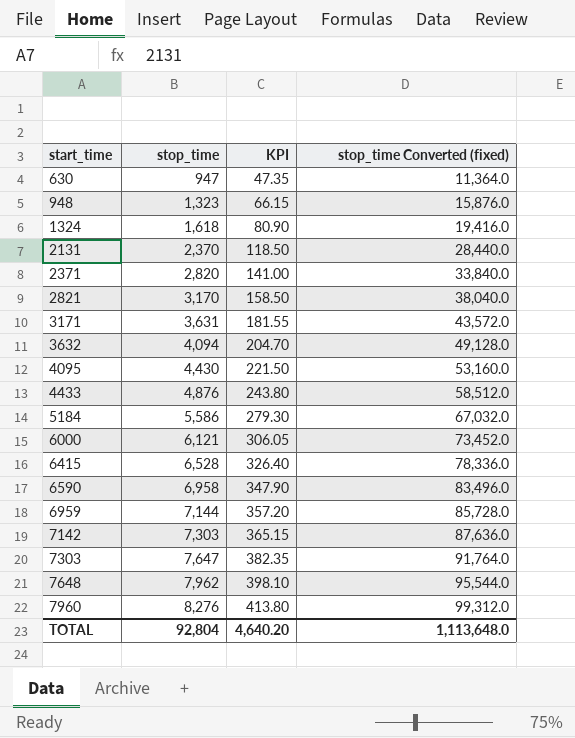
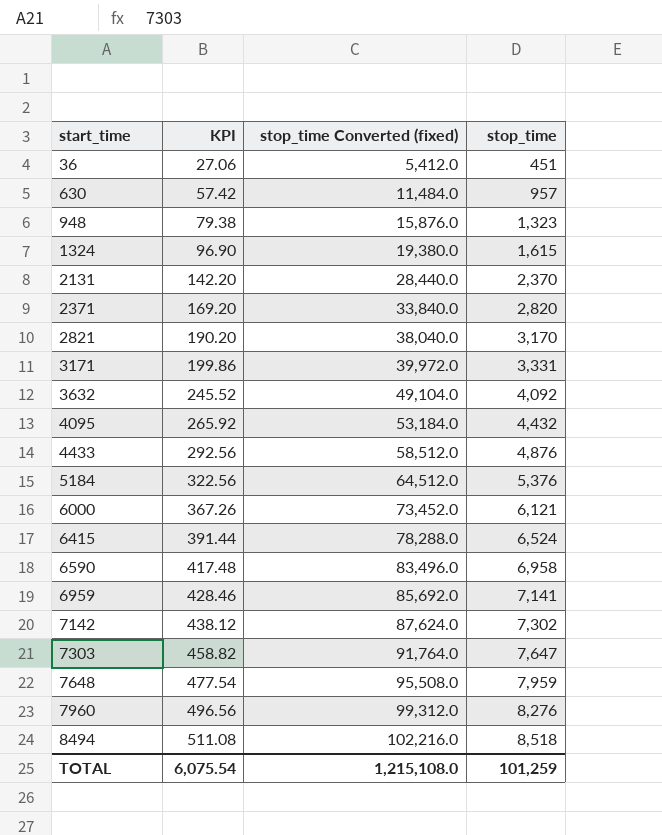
column KPI | formula: [stop_time] * 0.05 -> [stop_time] * 0.06
column stop_time | position: 2 -> 4
row 36: none -> 27.06 | 5,412.0 | 451
630 | stop_time Converted (fixed): 11,364.0 -> 11,484.0
630 | stop_time: 947 -> 957
1324 | stop_time Converted (fixed): 19,416.0 -> 19,380.0
1324 | stop_time: 1,618 -> 1,615
3171 | stop_time Converted (fixed): 43,572.0 -> 39,972.0
3171 | stop_time: 3,631 -> 3,331
3632 | stop_time Converted (fixed): 49,128.0 -> 49,104.0
3632 | stop_time: 4,094 -> 4,092
4095 | stop_time Converted (fixed): 53,160.0 -> 53,184.0
4095 | stop_time: 4,430 -> 4,432
5184 | stop_time Converted (fixed): 67,032.0 -> 64,512.0
5184 | stop_time: 5,586 -> 5,376
6415 | stop_time Converted (fixed): 78,336.0 -> 78,288.0
6415 | stop_time: 6,528 -> 6,524
6959 | stop_time Converted (fixed): 85,728.0 -> 85,692.0
6959 | stop_time: 7,144 -> 7,141
7142 | stop_time Converted (fixed): 87,636.0 -> 87,624.0
7142 | stop_time: 7,303 -> 7,302
7648 | stop_time Converted (fixed): 95,544.0 -> 95,508.0
7648 | stop_time: 7,962 -> 7,959
row 8494: none -> 511.08 | 102,216.0 | 8,518
TOTAL | KPI: 4,640.20 -> 6,075.54
TOTAL | stop_time Converted (fixed): 1,113,648.0 -> 1,215,108.0
TOTAL | stop_time: 92,804 -> 101,259

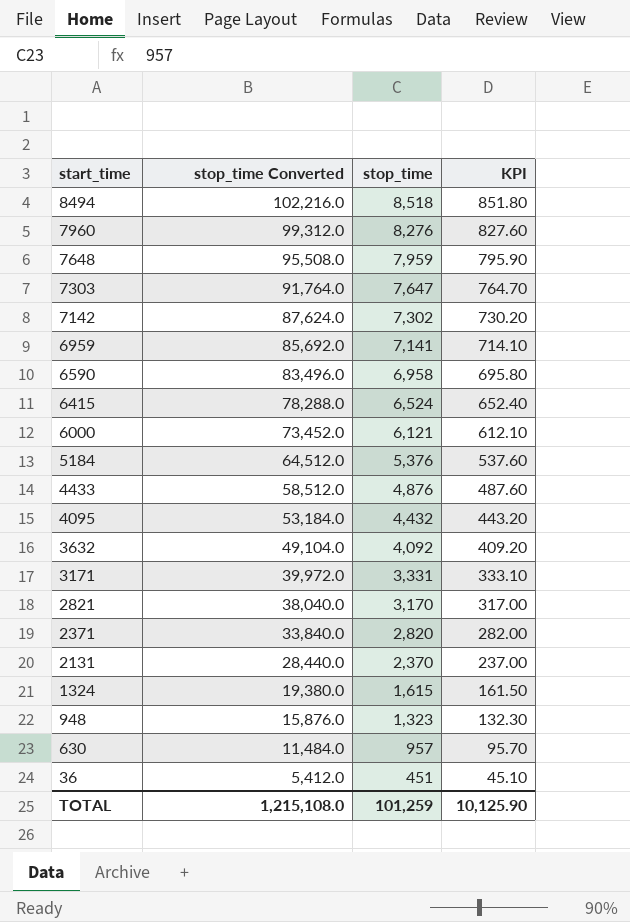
row order: start_time ascending -> start_time descending
column name: stop_time Converted (fixed) -> stop_time Converted
column KPI | formula: [stop_time] * 0.06 -> [stop_time] * 0.1
column KPI | position: 2 -> 4
TOTAL | KPI: 6,075.54 -> 10,125.90

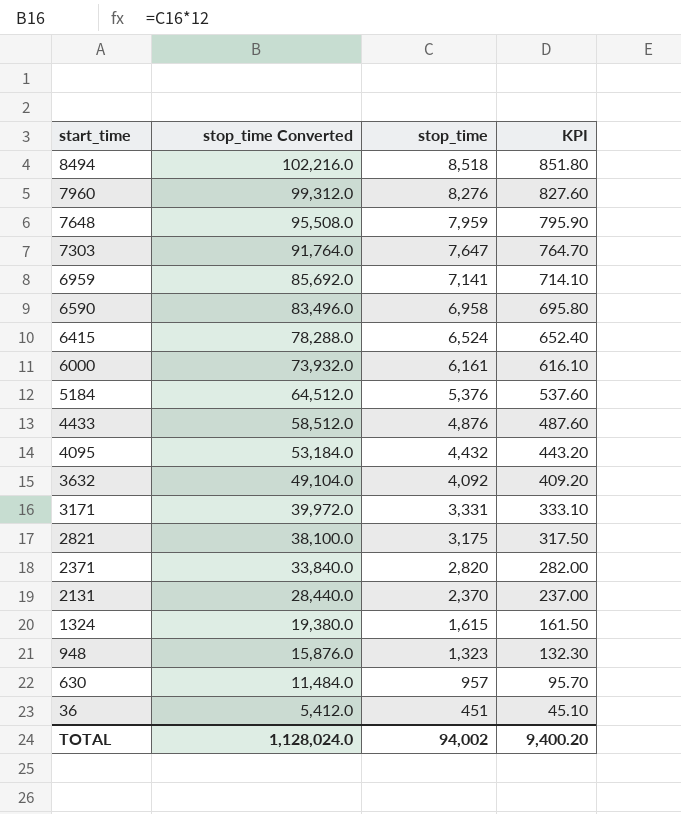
row 7142: 87,624.0 | 7,302 | 730.20 -> none
6000 | stop_time Converted: 73,452.0 -> 73,932.0
6000 | stop_time: 6,121 -> 6,161
6000 | KPI: 612.10 -> 616.10
2821 | stop_time Converted: 38,040.0 -> 38,100.0
2821 | stop_time: 3,170 -> 3,175
2821 | KPI: 317.00 -> 317.50
TOTAL | stop_time Converted: 1,215,108.0 -> 1,128,024.0
TOTAL | stop_time: 101,259 -> 94,002
TOTAL | KPI: 10,125.90 -> 9,400.20

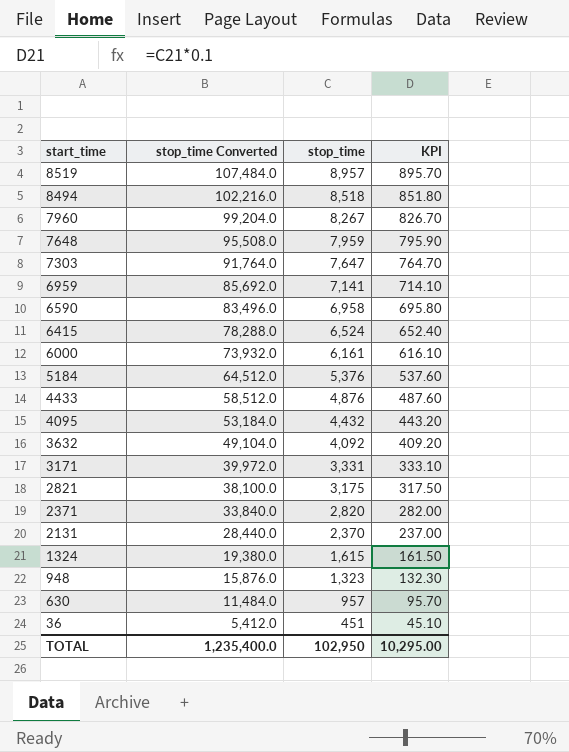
row 8519: none -> 107,484.0 | 8,957 | 895.70
7960 | stop_time Converted: 99,312.0 -> 99,204.0
7960 | stop_time: 8,276 -> 8,267
7960 | KPI: 827.60 -> 826.70
TOTAL | stop_time Converted: 1,128,024.0 -> 1,235,400.0
TOTAL | stop_time: 94,002 -> 102,950
TOTAL | KPI: 9,400.20 -> 10,295.00

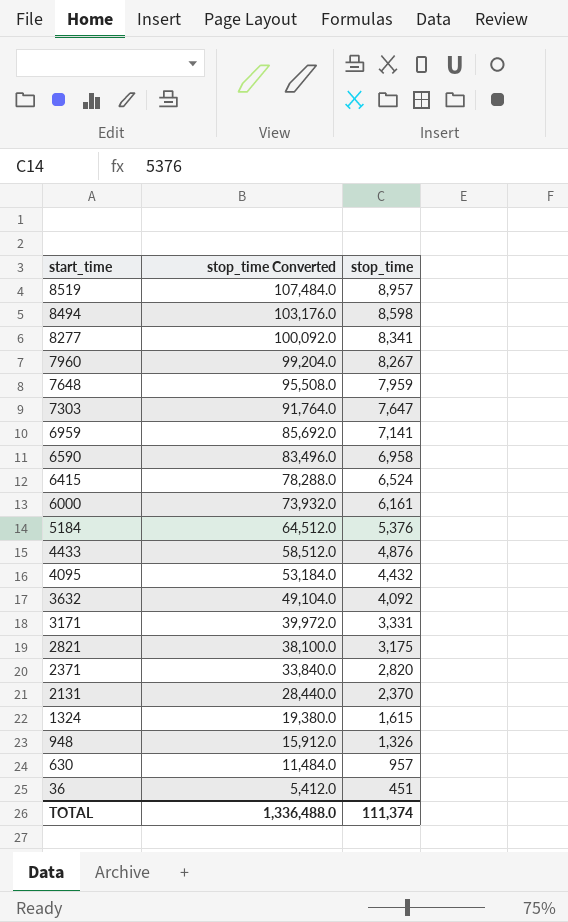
column KPI | formula: [stop_time] * 0.1 -> none
8494 | stop_time Converted: 102,216.0 -> 103,176.0
8494 | stop_time: 8,518 -> 8,598
row 8277: none -> 100,092.0 | 8,341
948 | stop_time Converted: 15,876.0 -> 15,912.0
948 | stop_time: 1,323 -> 1,326
TOTAL | stop_time Converted: 1,235,400.0 -> 1,336,488.0
TOTAL | stop_time: 102,950 -> 111,374

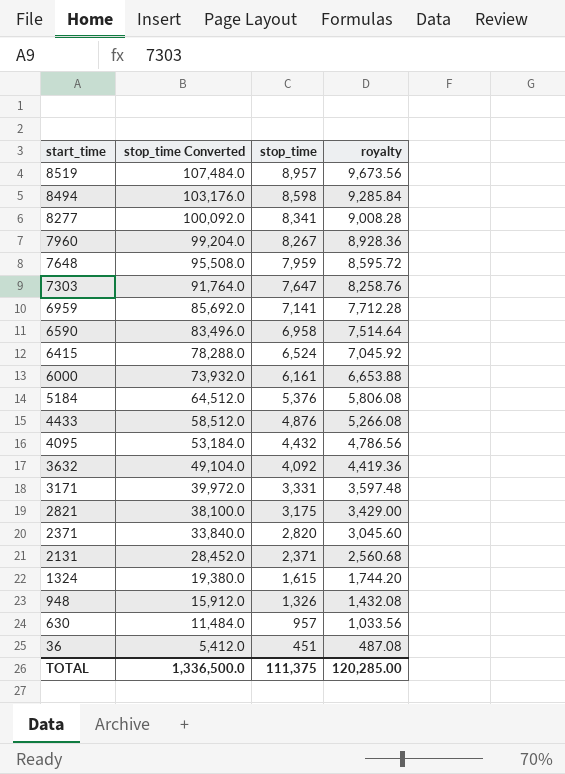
column royalty | formula: none -> [stop_time] * 1.08
2131 | stop_time Converted: 28,440.0 -> 28,452.0
2131 | stop_time: 2,370 -> 2,371
TOTAL | stop_time Converted: 1,336,488.0 -> 1,336,500.0
TOTAL | stop_time: 111,374 -> 111,375

